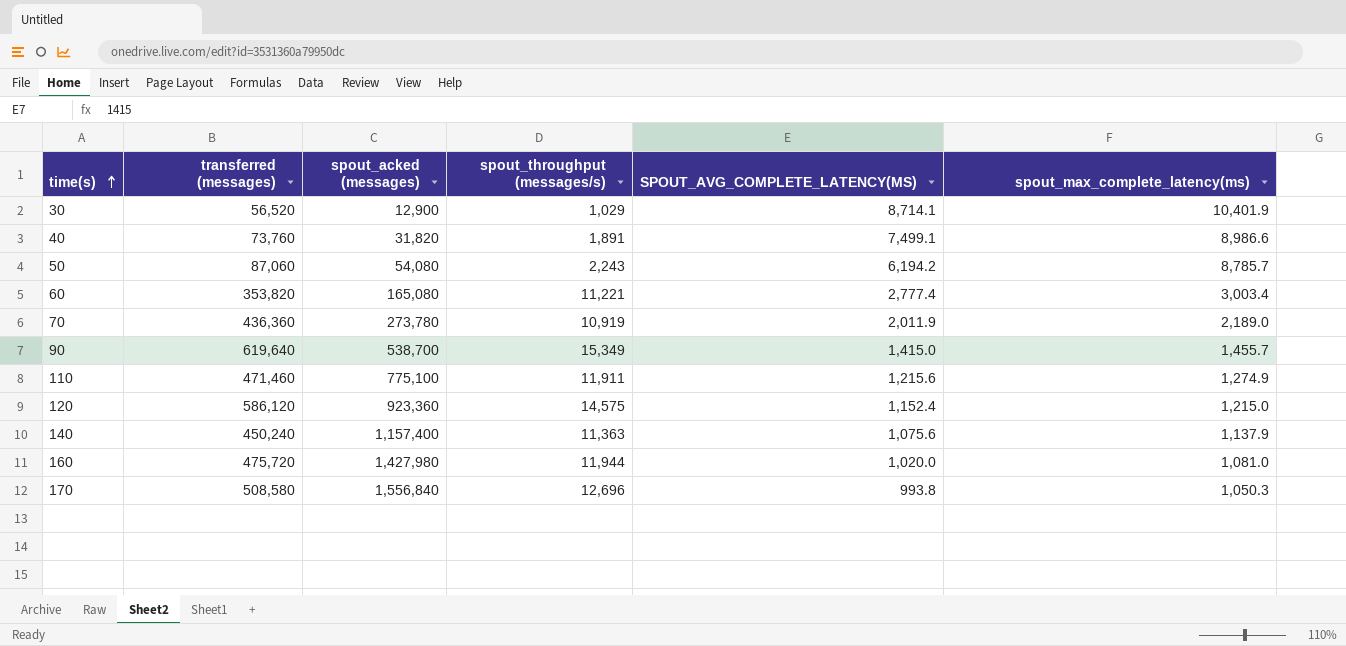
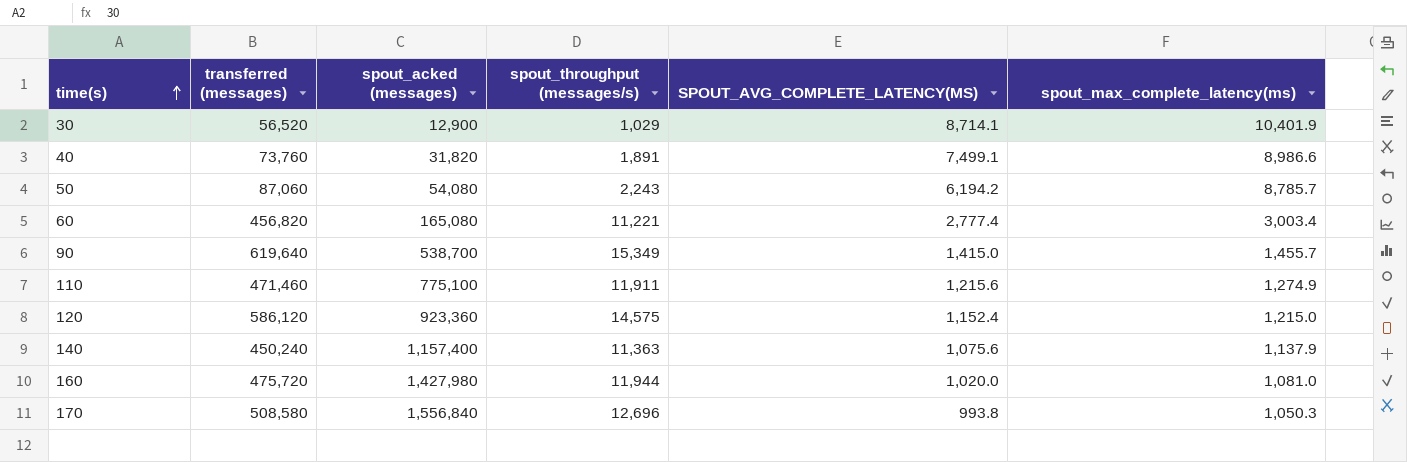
row 70: 436,360 | 273,780 | 10,919 | 2,011.9 | 2,189.0 -> none
60 | transferred (messages): 353,820 -> 456,820

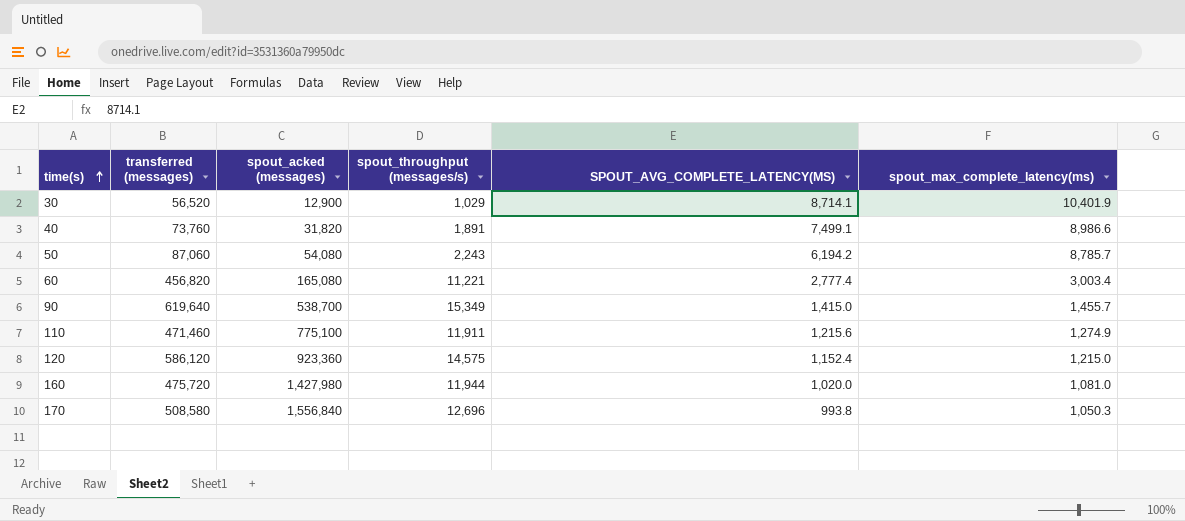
row 140: 450,240 | 1,157,400 | 11,363 | 1,075.6 | 1,137.9 -> none

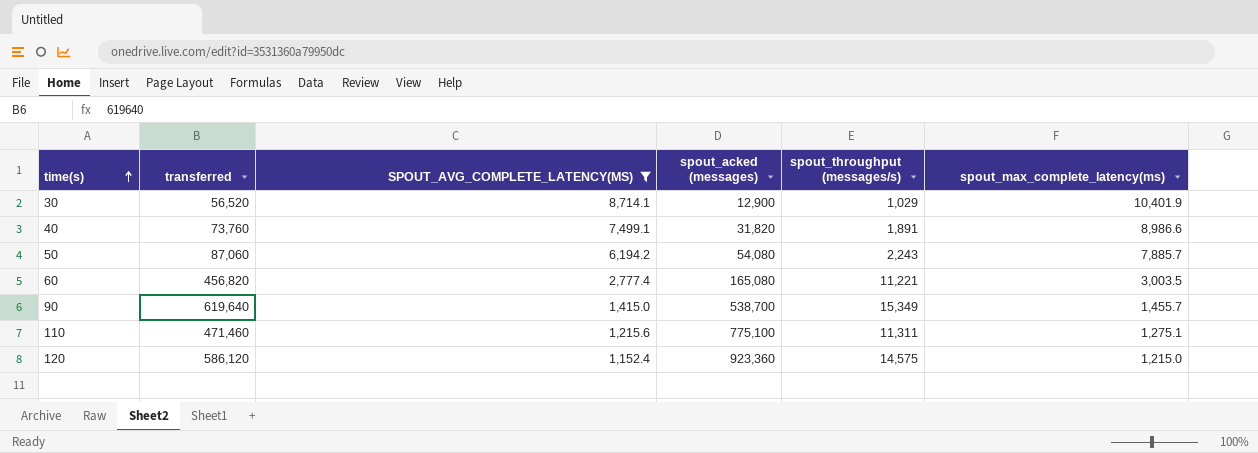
filter: none -> SPOUT_AVG_COMPLETE_LATENCY(MS) >= 1,152.4
column name: transferred (messages) -> transferred
column SPOUT_AVG_COMPLETE_LATENCY(MS) | position: 5 -> 3
50 | spout_max_complete_latency(ms): 8,785.7 -> 7,885.7
60 | spout_max_complete_latency(ms): 3,003.4 -> 3,003.5
110 | spout_throughput (messages/s): 11,911 -> 11,311
110 | spout_max_complete_latency(ms): 1,274.9 -> 1,275.1

